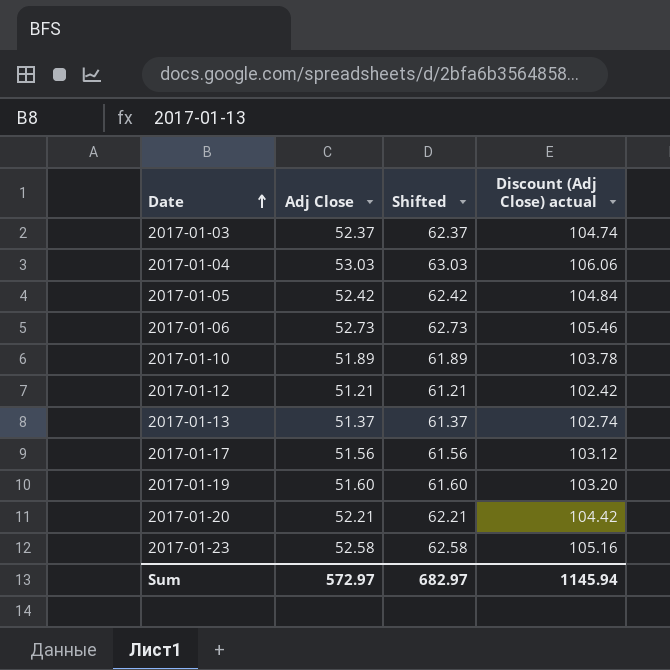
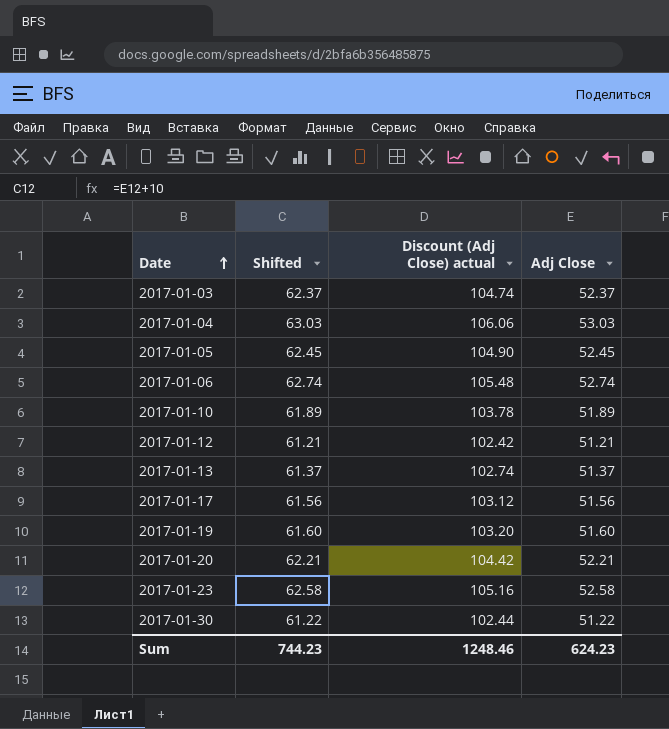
column Adj Close | position: 2 -> 4
2017-01-05 | Shifted: 62.42 -> 62.45
2017-01-05 | Discount (Adj Close) actual: 104.84 -> 104.90
2017-01-05 | Adj Close: 52.42 -> 52.45
2017-01-06 | Shifted: 62.73 -> 62.74
2017-01-06 | Discount (Adj Close) actual: 105.46 -> 105.48
2017-01-06 | Adj Close: 52.73 -> 52.74
row 2017-01-30: none -> 61.22 | 102.44 | 51.22
Sum | Shifted: 682.97 -> 744.23
Sum | Discount (Adj Close) actual: 1145.94 -> 1248.46
Sum | Adj Close: 572.97 -> 624.23

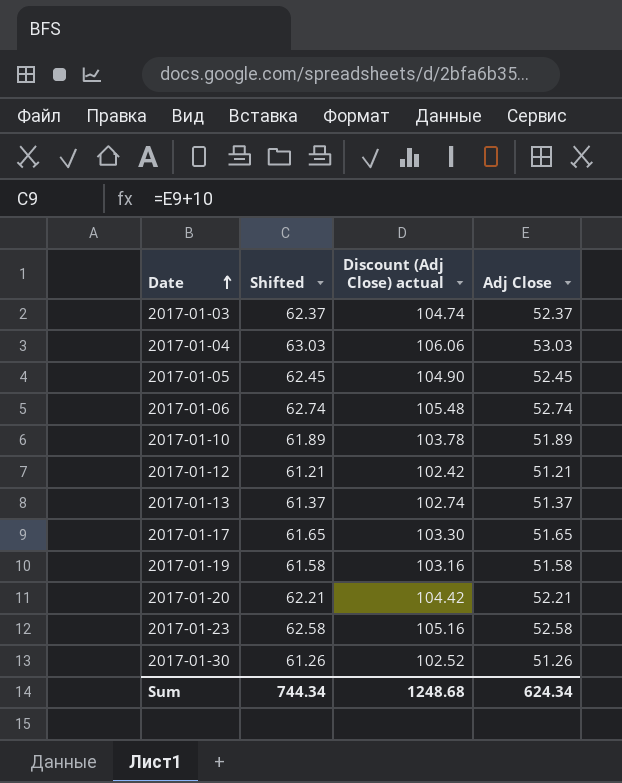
2017-01-17 | Shifted: 61.56 -> 61.65
2017-01-17 | Discount (Adj Close) actual: 103.12 -> 103.30
2017-01-17 | Adj Close: 51.56 -> 51.65
2017-01-19 | Shifted: 61.60 -> 61.58
2017-01-19 | Discount (Adj Close) actual: 103.20 -> 103.16
2017-01-19 | Adj Close: 51.60 -> 51.58
2017-01-30 | Shifted: 61.22 -> 61.26
2017-01-30 | Discount (Adj Close) actual: 102.44 -> 102.52
2017-01-30 | Adj Close: 51.22 -> 51.26
Sum | Shifted: 744.23 -> 744.34
Sum | Discount (Adj Close) actual: 1248.46 -> 1248.68
Sum | Adj Close: 624.23 -> 624.34

